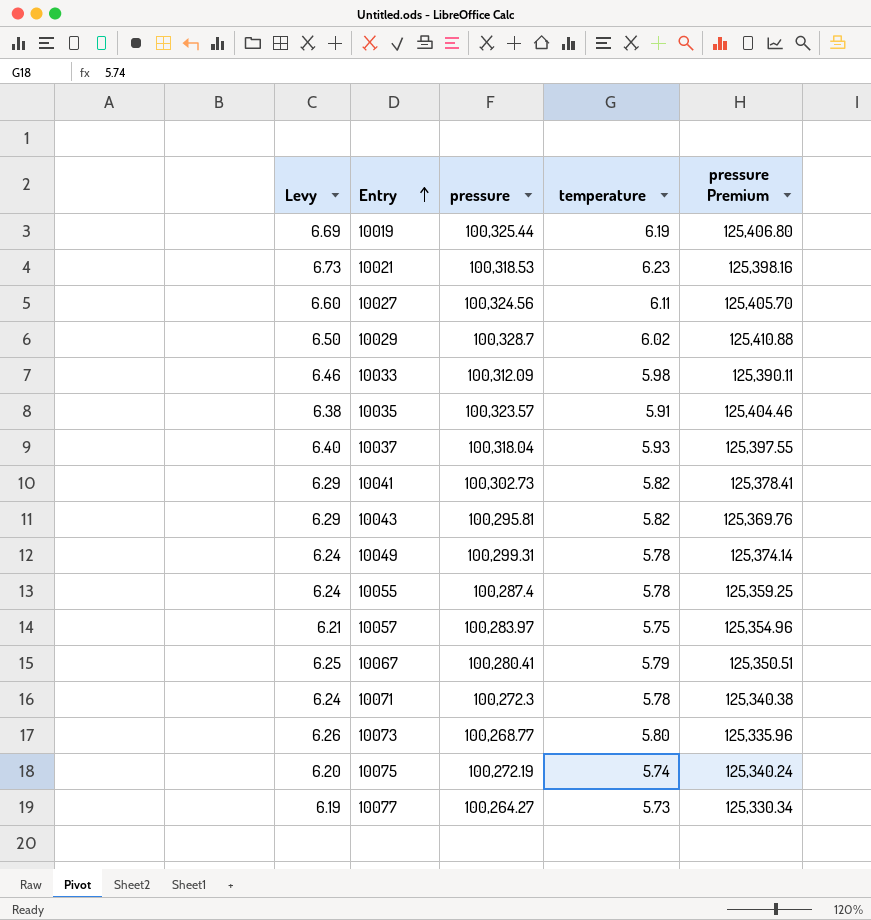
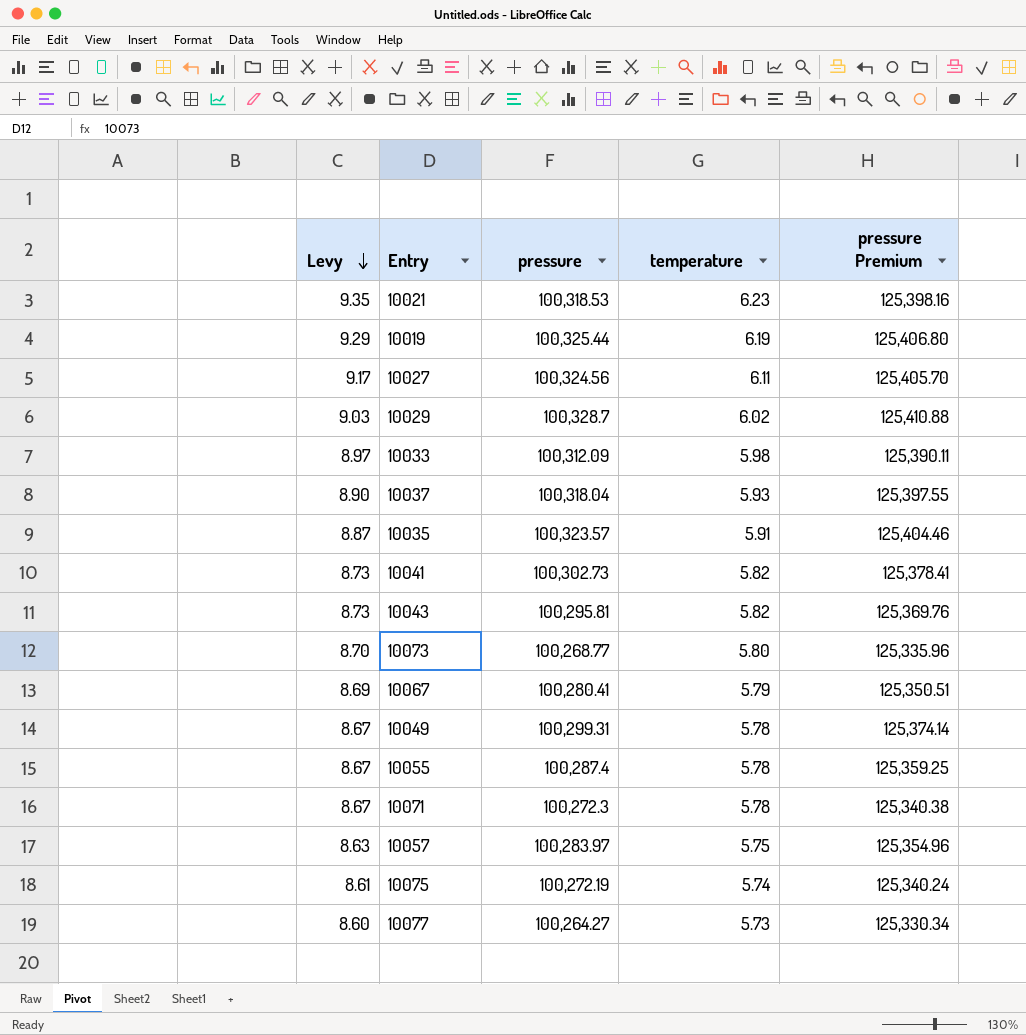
row order: Entry ascending -> Levy descending
column Levy | formula: [temperature] * 1.08 -> [temperature] * 1.5

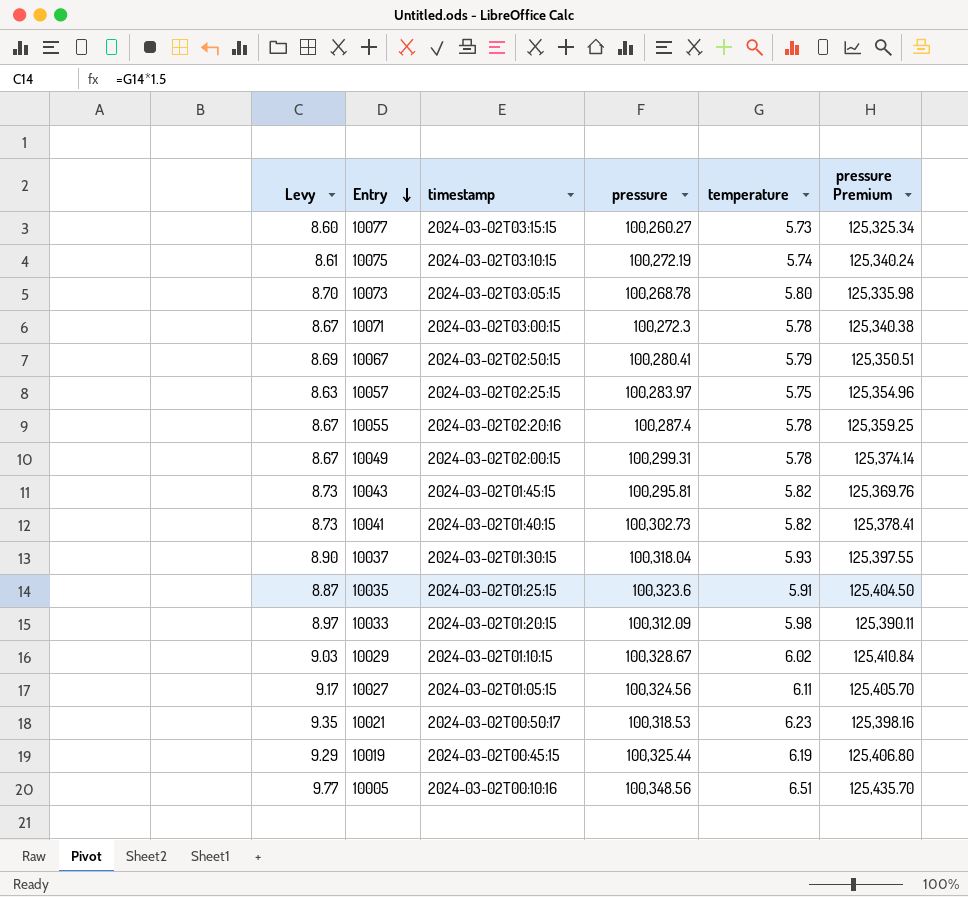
row order: Levy descending -> Entry descending
column timestamp | position: none -> 3
10077 | pressure: 100,264.27 -> 100,260.27
10077 | pressure Premium: 125,330.34 -> 125,325.34
10073 | pressure: 100,268.77 -> 100,268.78
10073 | pressure Premium: 125,335.96 -> 125,335.98
10035 | pressure: 100,323.57 -> 100,323.6
10035 | pressure Premium: 125,404.46 -> 125,404.50
10029 | pressure: 100,328.7 -> 100,328.67
10029 | pressure Premium: 125,410.88 -> 125,410.84
row 10005: none -> 9.77 | 2024-03-02T00:10:16 | 100,348.56 | 6.51 | 125,435.70

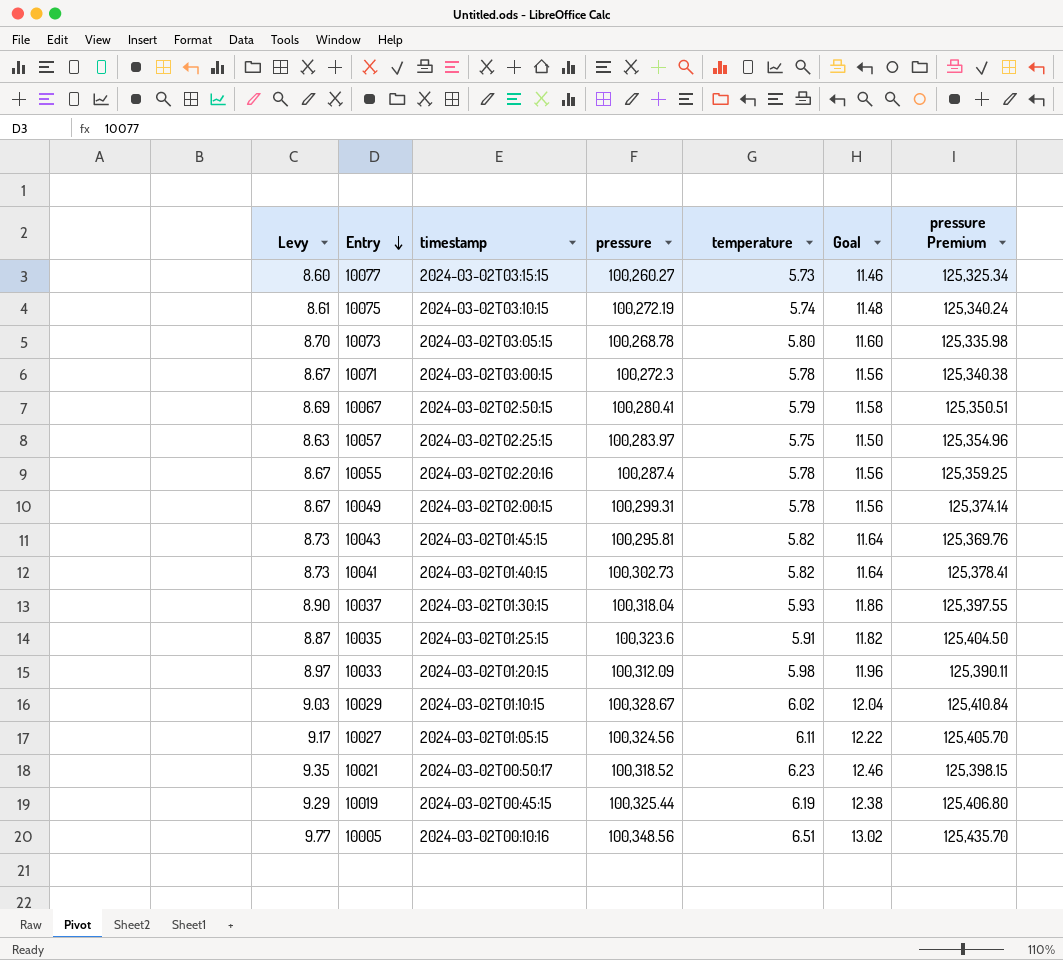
column Goal | formula: none -> [temperature] * 2
10021 | pressure: 100,318.53 -> 100,318.52
10021 | pressure Premium: 125,398.16 -> 125,398.15

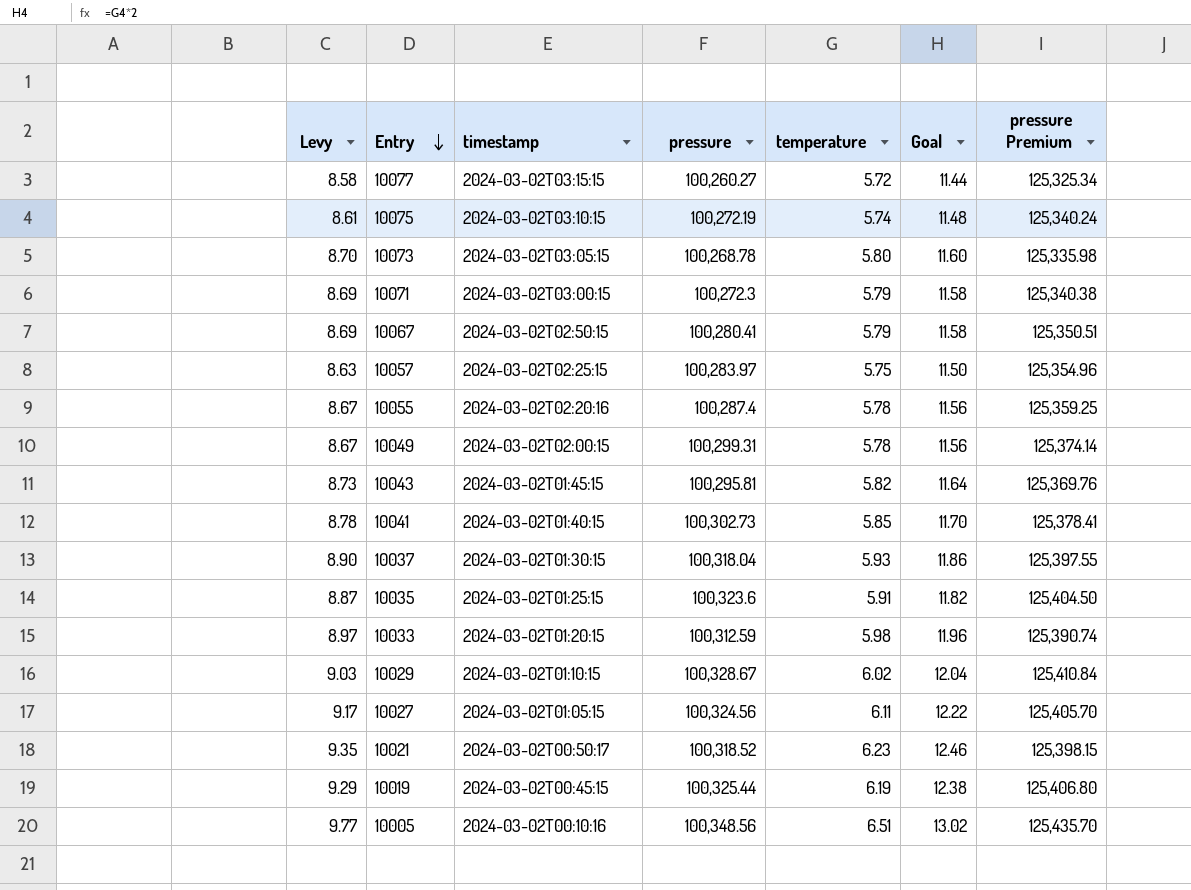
10077 | Levy: 8.60 -> 8.58
10077 | temperature: 5.73 -> 5.72
10077 | Goal: 11.46 -> 11.44
10071 | Levy: 8.67 -> 8.69
10071 | temperature: 5.78 -> 5.79
10071 | Goal: 11.56 -> 11.58
10041 | Levy: 8.73 -> 8.78
10041 | temperature: 5.82 -> 5.85
10041 | Goal: 11.64 -> 11.70
10033 | pressure: 100,312.09 -> 100,312.59
10033 | pressure Premium: 125,390.11 -> 125,390.74

